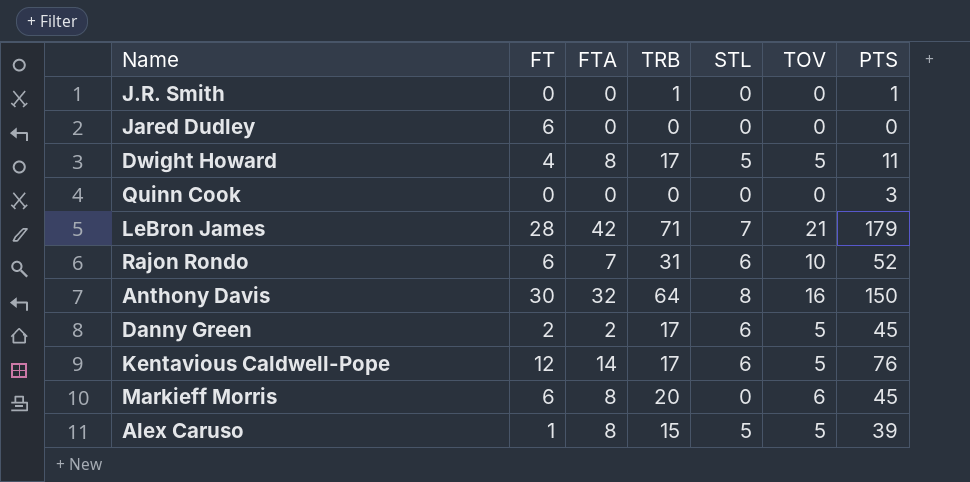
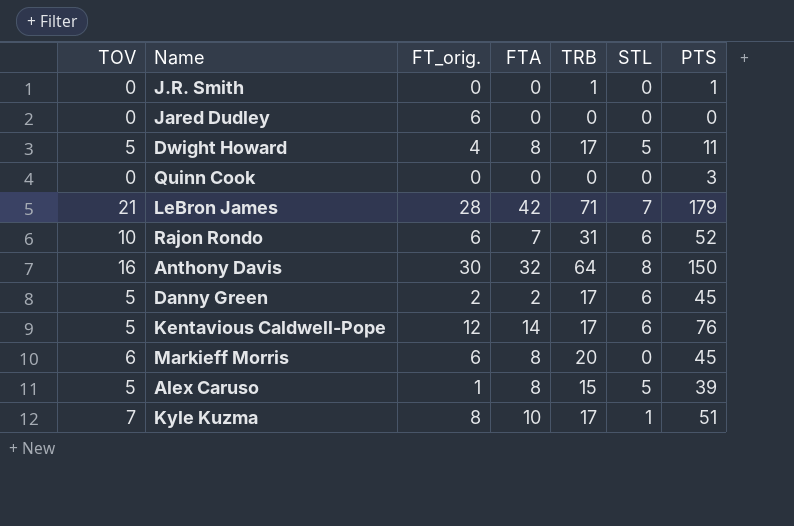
column TOV | position: 6 -> 1
column name: FT -> FT_orig.
row Kyle Kuzma: none -> 7 | 8 | 10 | 17 | 1 | 51

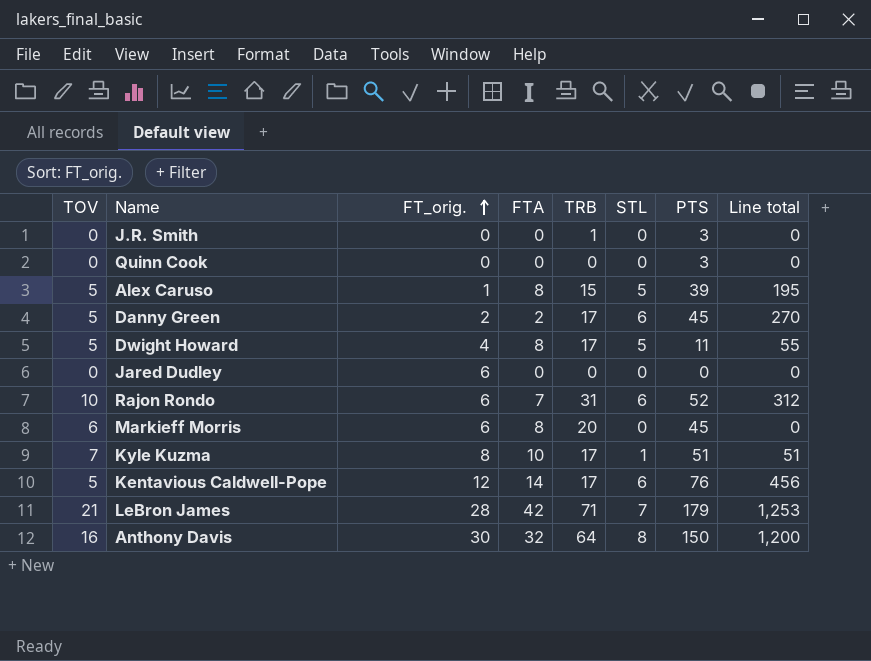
row order: none -> FT_orig. ascending
column Line total | formula: none -> [STL] * [PTS]
J.R. Smith | PTS: 1 -> 3

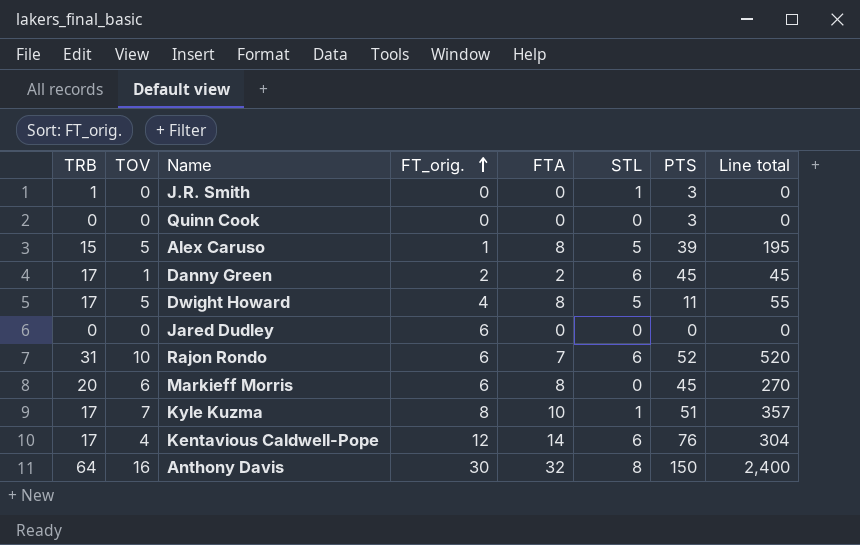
column TRB | position: 5 -> 1
column Line total | formula: [STL] * [PTS] -> [TOV] * [PTS]
row LeBron James: 21 | 28 | 42 | 71 | 7 | 179 | 1,253 -> none
J.R. Smith | STL: 0 -> 1
Danny Green | TOV: 5 -> 1
Kentavious Caldwell-Pope | TOV: 5 -> 4

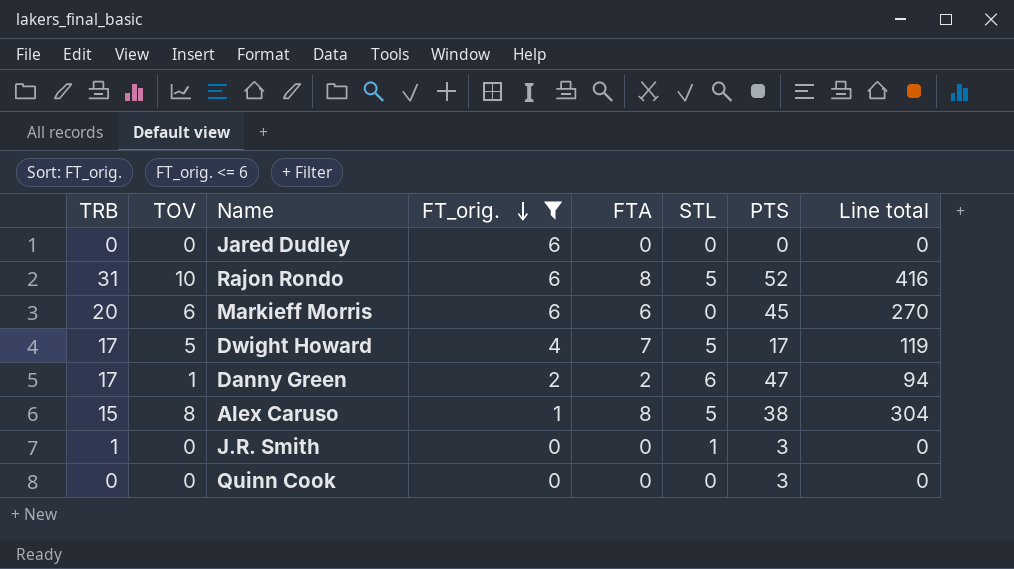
filter: none -> FT_orig. <= 6
row order: FT_orig. ascending -> FT_orig. descending
column Line total | formula: [TOV] * [PTS] -> [FTA] * [PTS]
Rajon Rondo | FTA: 7 -> 8
Rajon Rondo | STL: 6 -> 5
Markieff Morris | FTA: 8 -> 6
Dwight Howard | FTA: 8 -> 7
Dwight Howard | PTS: 11 -> 17
Danny Green | PTS: 45 -> 47
Alex Caruso | TOV: 5 -> 8
Alex Caruso | PTS: 39 -> 38

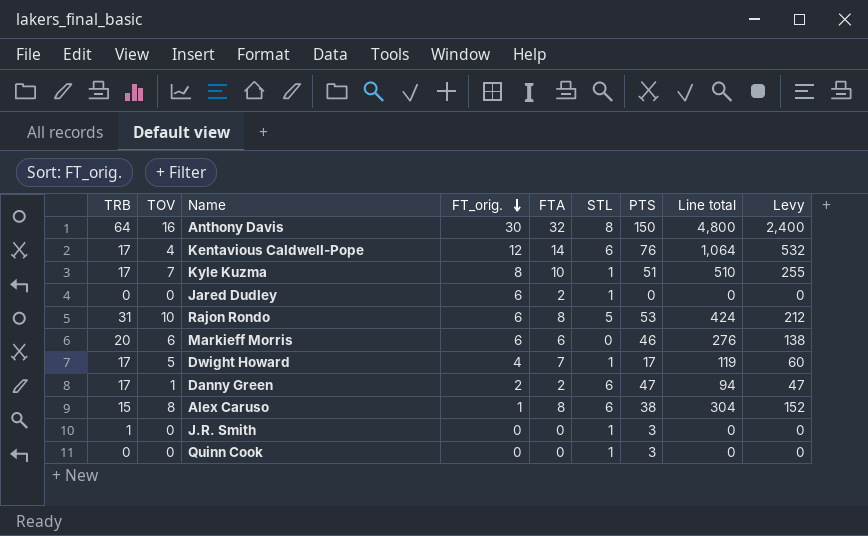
filter: FT_orig. <= 6 -> none
column Levy | formula: none -> [Line total] * 0.5
Jared Dudley | FTA: 0 -> 2
Jared Dudley | STL: 0 -> 1
Rajon Rondo | PTS: 52 -> 53
Rajon Rondo | Line total: 416 -> 424
Markieff Morris | PTS: 45 -> 46
Markieff Morris | Line total: 270 -> 276
Dwight Howard | STL: 5 -> 1
Alex Caruso | STL: 5 -> 6
Quinn Cook | STL: 0 -> 1

